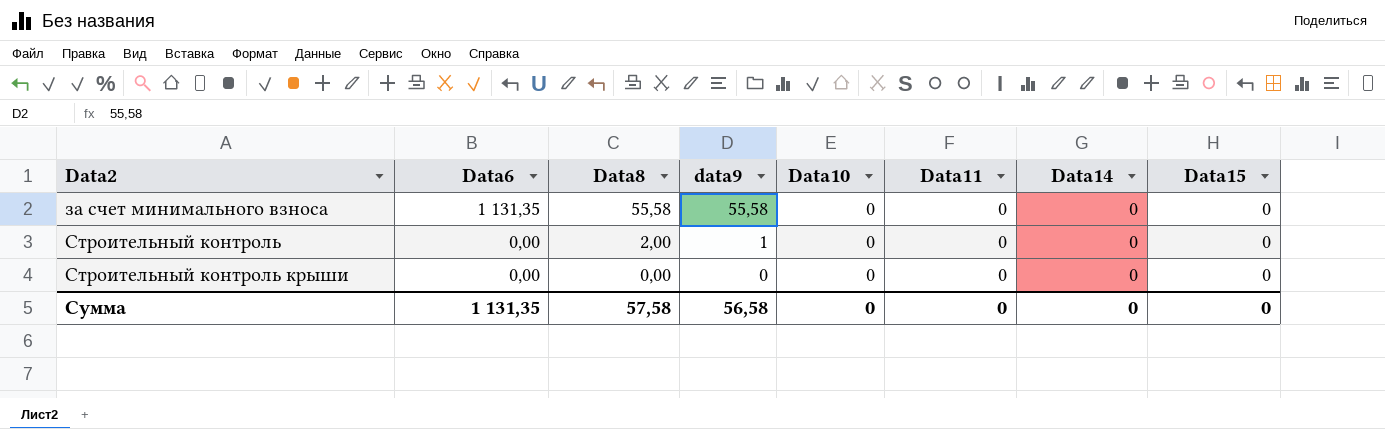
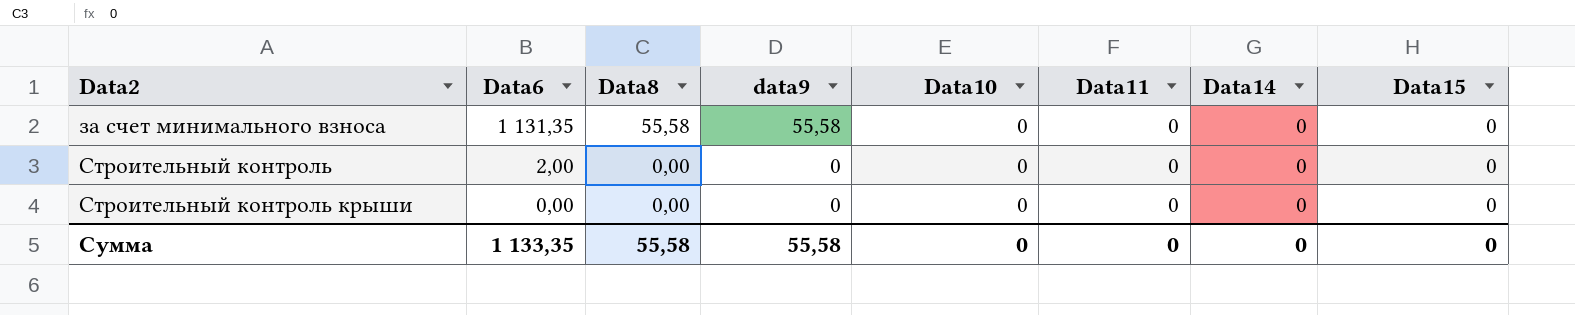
Строительный контроль | Data6: 0,00 -> 2,00
Строительный контроль | Data8: 2,00 -> 0,00
Строительный контроль | data9: 1 -> 0
Сумма | Data6: 1 131,35 -> 1 133,35
Сумма | Data8: 57,58 -> 55,58
Сумма | data9: 56,58 -> 55,58

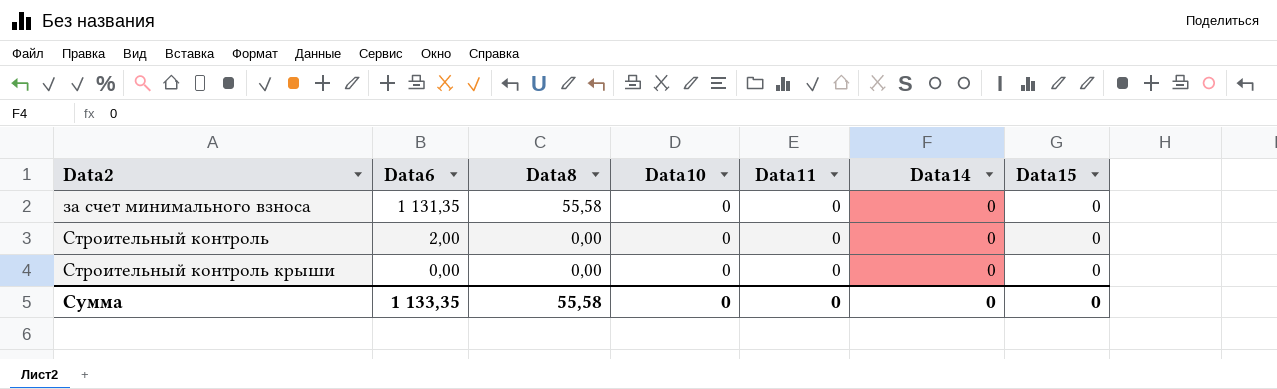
column data9 | position: 4 -> none

